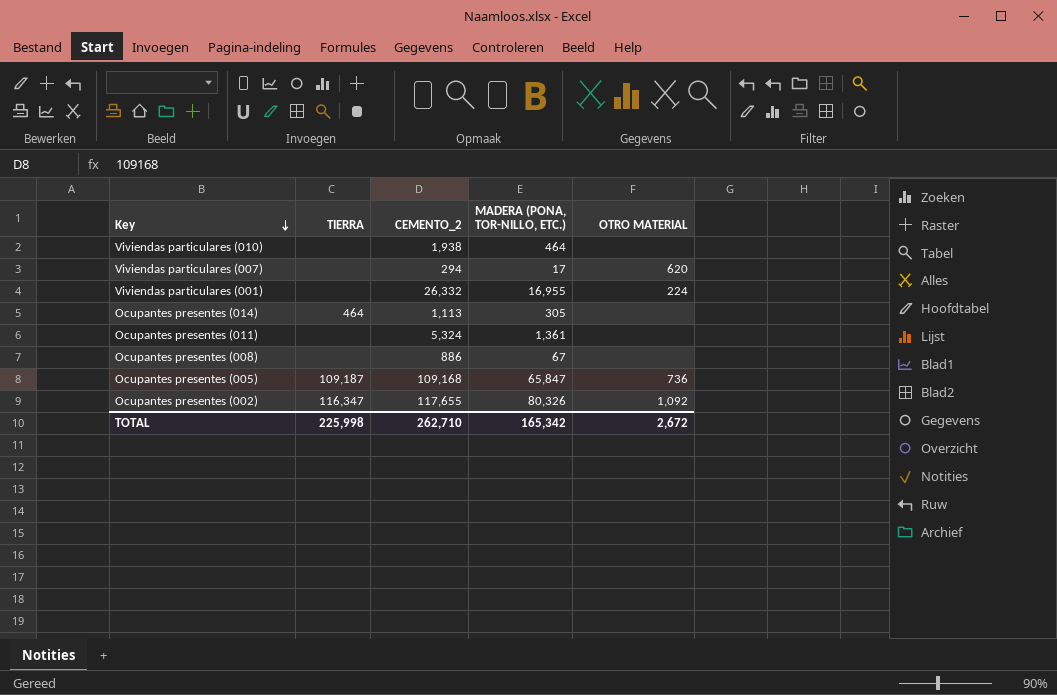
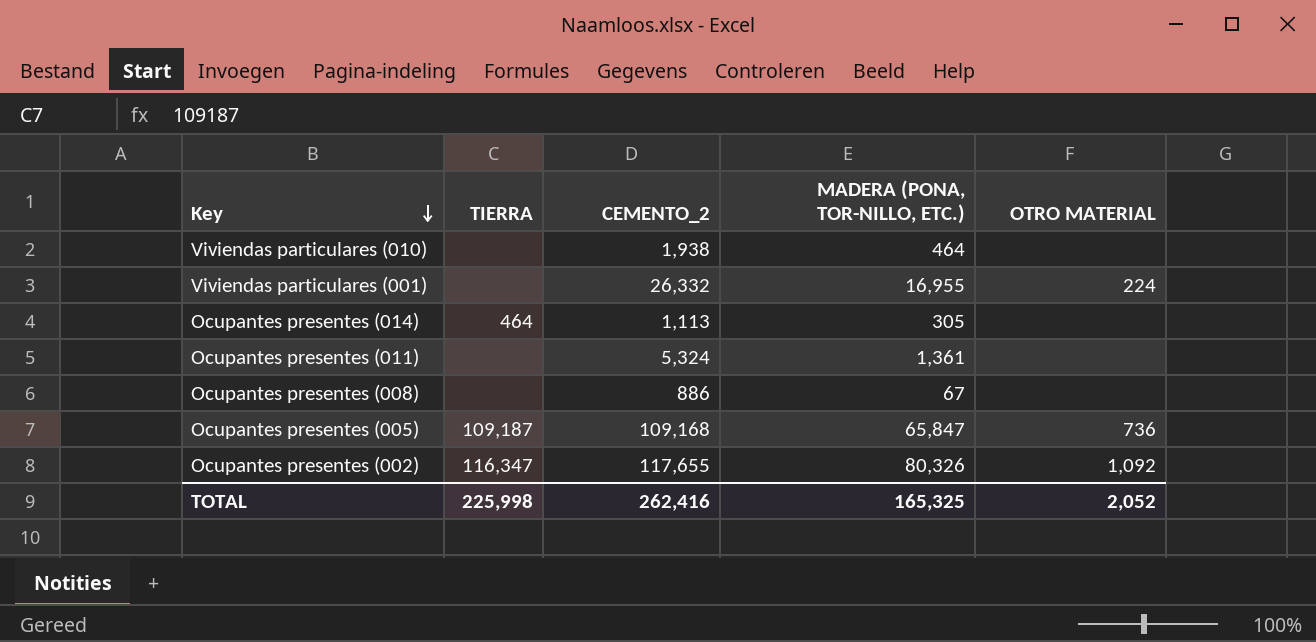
row Viviendas particulares (007): none | 294 | 17 | 620 -> none
TOTAL | CEMENTO_2: 262,710 -> 262,416
TOTAL | MADERA (PONA, TOR-NILLO, ETC.): 165,342 -> 165,325
TOTAL | OTRO MATERIAL: 2,672 -> 2,052

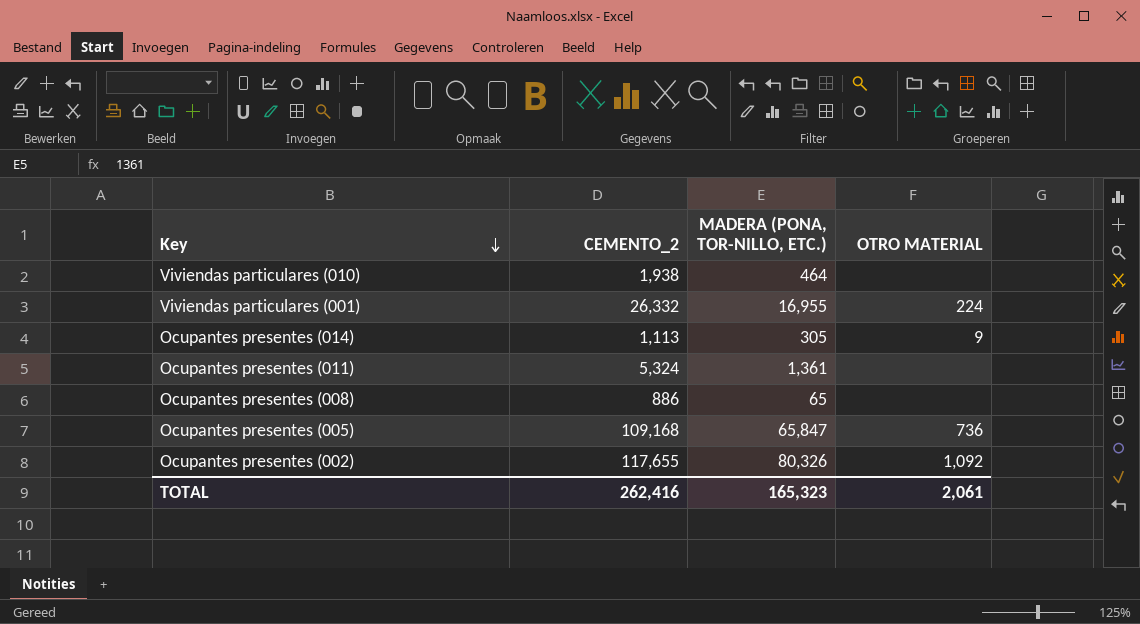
column TIERRA | position: 2 -> none
Ocupantes presentes (014) | OTRO MATERIAL: none -> 9
Ocupantes presentes (008) | MADERA (PONA, TOR-NILLO, ETC.): 67 -> 65
TOTAL | MADERA (PONA, TOR-NILLO, ETC.): 165,325 -> 165,323
TOTAL | OTRO MATERIAL: 2,052 -> 2,061

